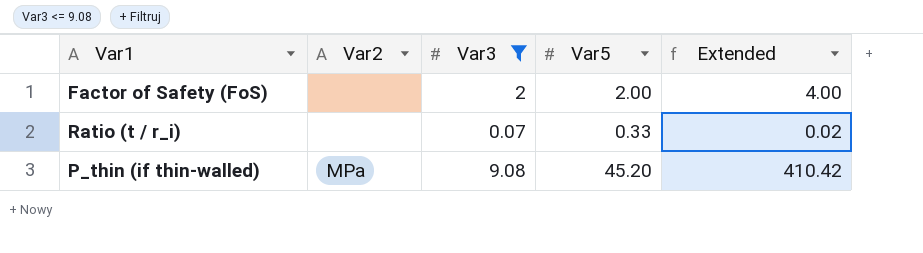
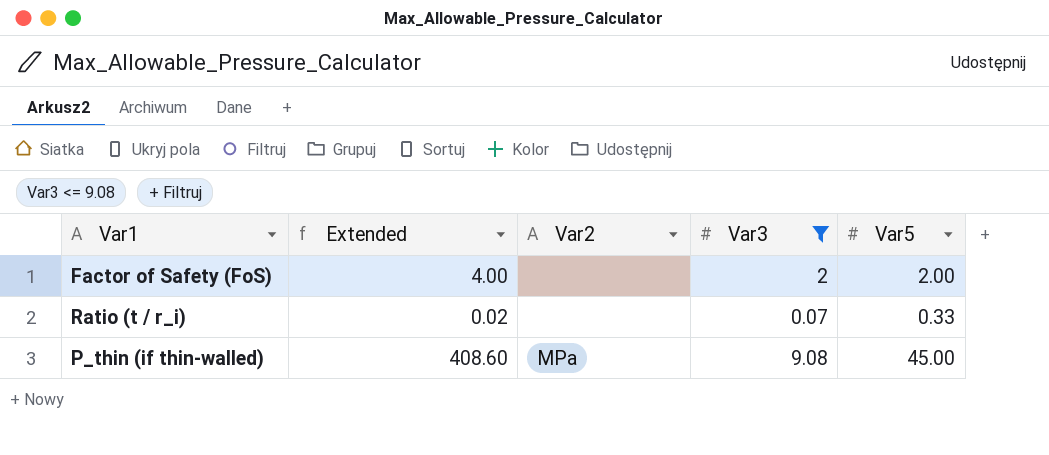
column Extended | position: 5 -> 2
P_thin (if thin-walled) | Extended: 410.42 -> 408.60
P_thin (if thin-walled) | Var5: 45.20 -> 45.00

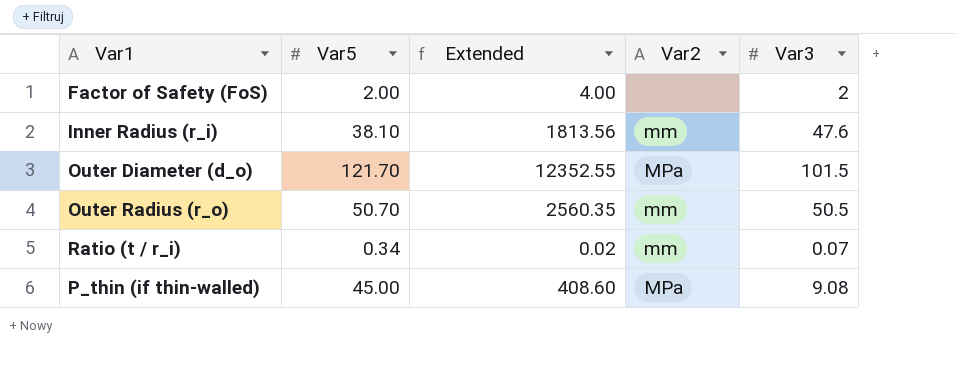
filter: Var3 <= 9.08 -> none
column Var5 | position: 5 -> 2
Ratio (t / r_i) | Var5: 0.33 -> 0.34
Ratio (t / r_i) | Var2: none -> mm

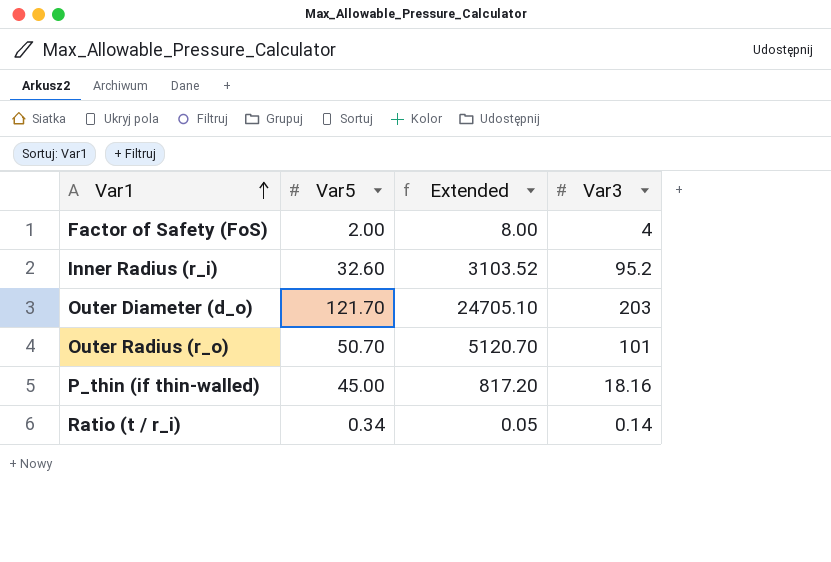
row order: none -> Var1 ascending
column Var2 | position: 4 -> none
Factor of Safety (FoS) | Extended: 4.00 -> 8.00
Factor of Safety (FoS) | Var3: 2 -> 4
Inner Radius (r_i) | Var5: 38.10 -> 32.60
Inner Radius (r_i) | Extended: 1813.56 -> 3103.52
Inner Radius (r_i) | Var3: 47.6 -> 95.2
Outer Diameter (d_o) | Extended: 12352.55 -> 24705.10
Outer Diameter (d_o) | Var3: 101.5 -> 203
Outer Radius (r_o) | Extended: 2560.35 -> 5120.70
Outer Radius (r_o) | Var3: 50.5 -> 101
P_thin (if thin-walled) | Extended: 408.60 -> 817.20
P_thin (if thin-walled) | Var3: 9.08 -> 18.16
Ratio (t / r_i) | Extended: 0.02 -> 0.05
Ratio (t / r_i) | Var3: 0.07 -> 0.14

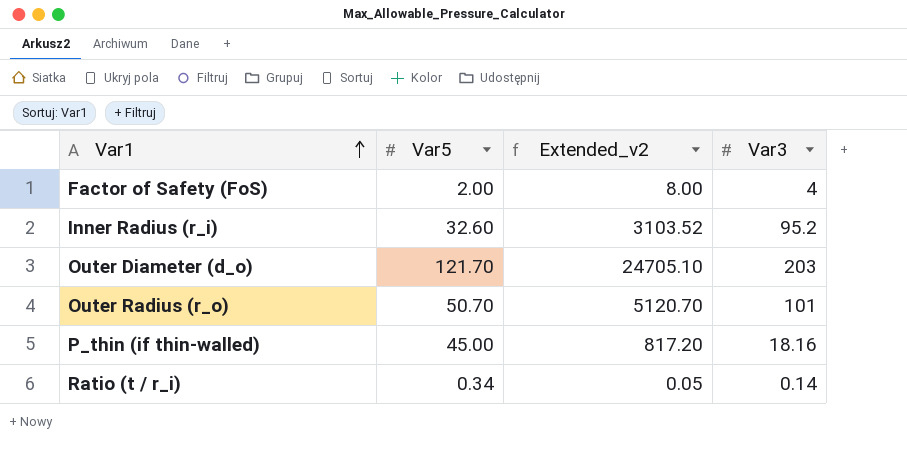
column name: Extended -> Extended_v2

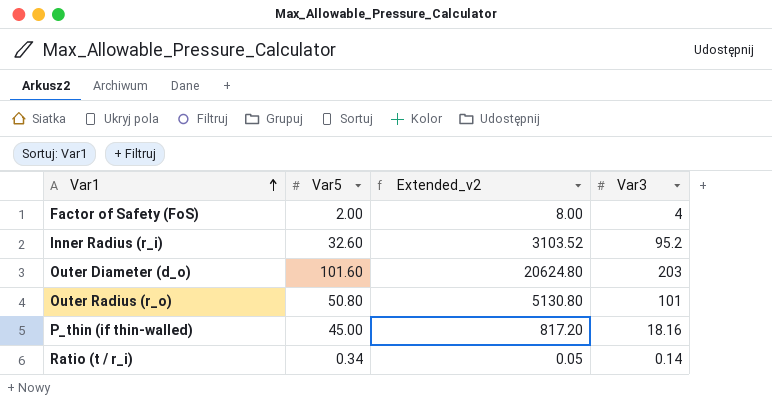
Outer Diameter (d_o) | Var5: 121.70 -> 101.60
Outer Diameter (d_o) | Extended_v2: 24705.10 -> 20624.80
Outer Radius (r_o) | Var5: 50.70 -> 50.80
Outer Radius (r_o) | Extended_v2: 5120.70 -> 5130.80

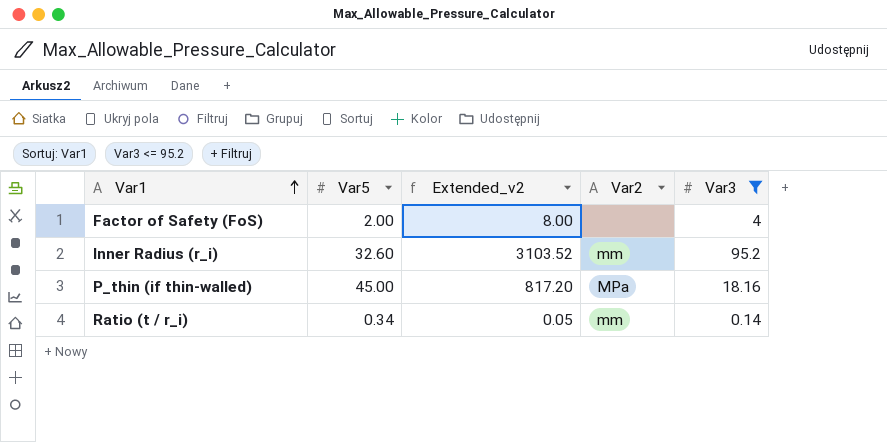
filter: none -> Var3 <= 95.2
column Var2 | position: none -> 4

